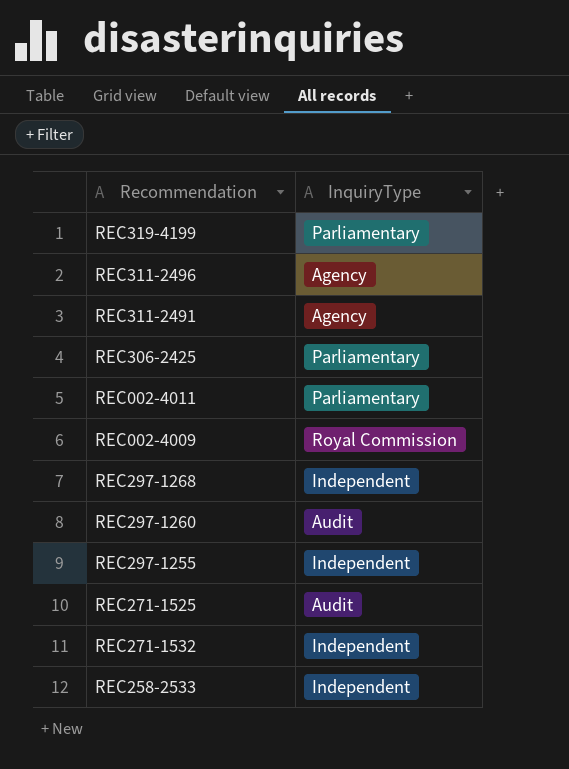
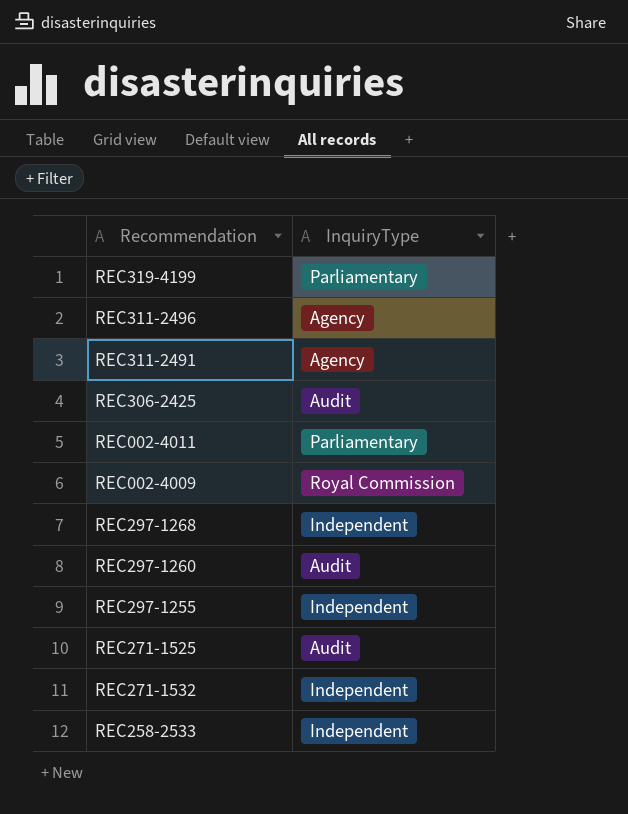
REC306-2425 | InquiryType: Parliamentary -> Audit

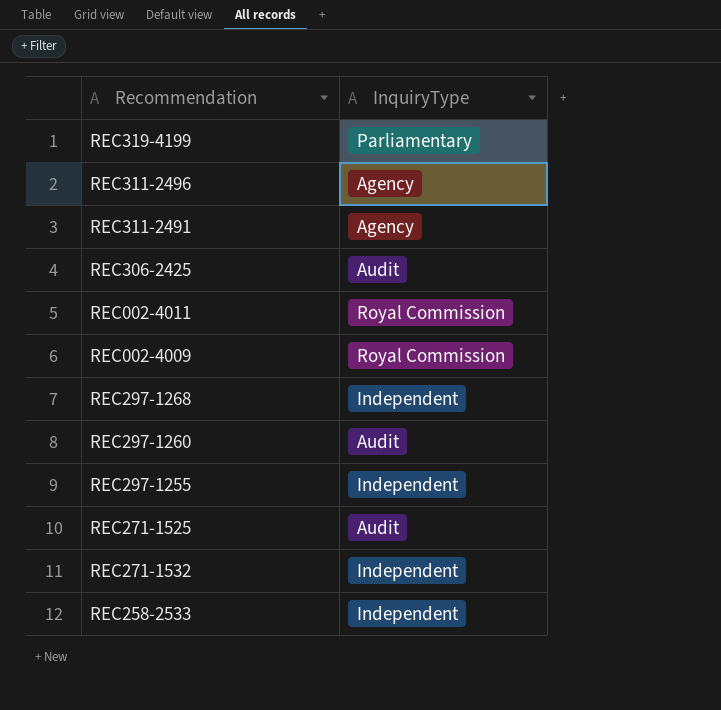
REC002-4011 | InquiryType: Parliamentary -> Royal Commission

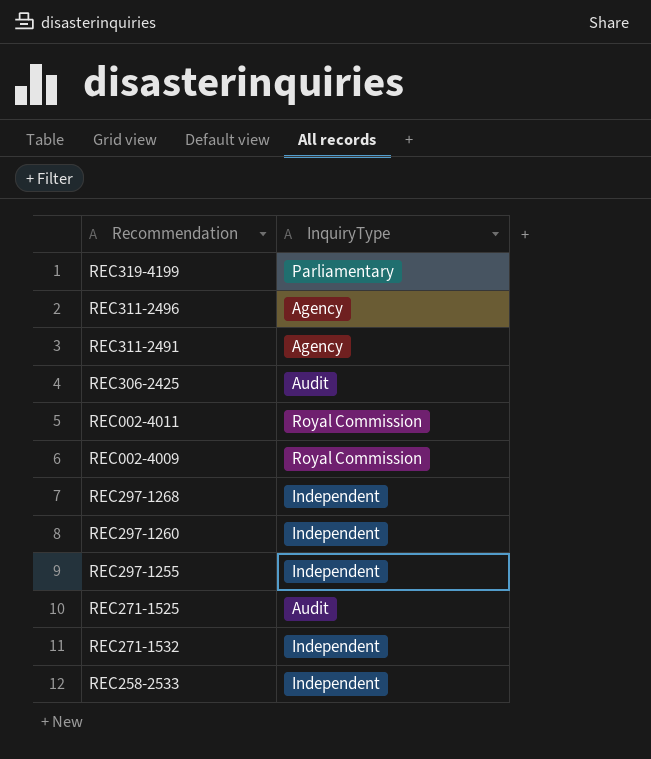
REC297-1260 | InquiryType: Audit -> Independent

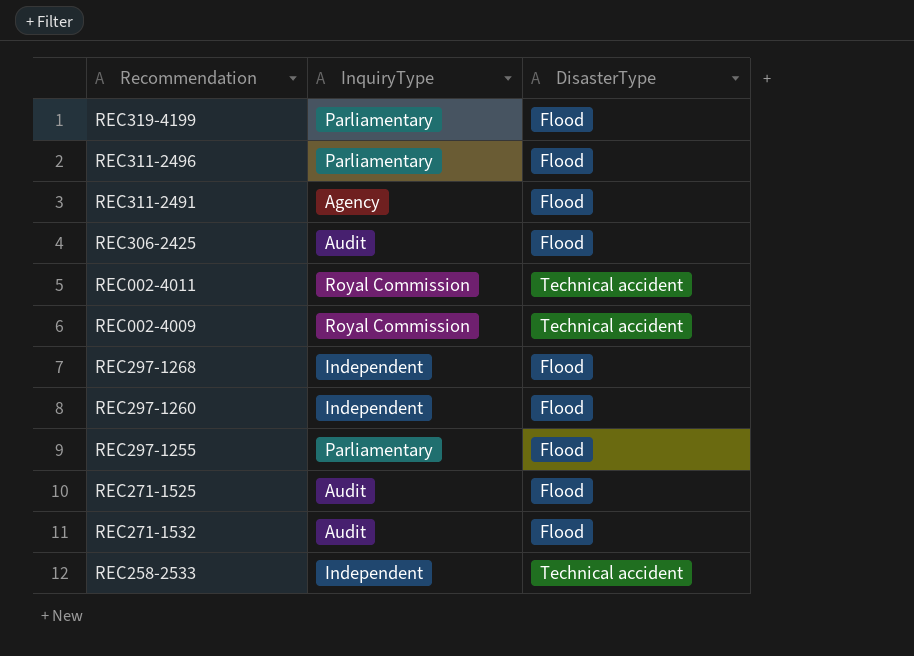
column DisasterType | position: none -> 3
REC311-2496 | InquiryType: Agency -> Parliamentary
REC297-1255 | InquiryType: Independent -> Parliamentary
REC271-1532 | InquiryType: Independent -> Audit

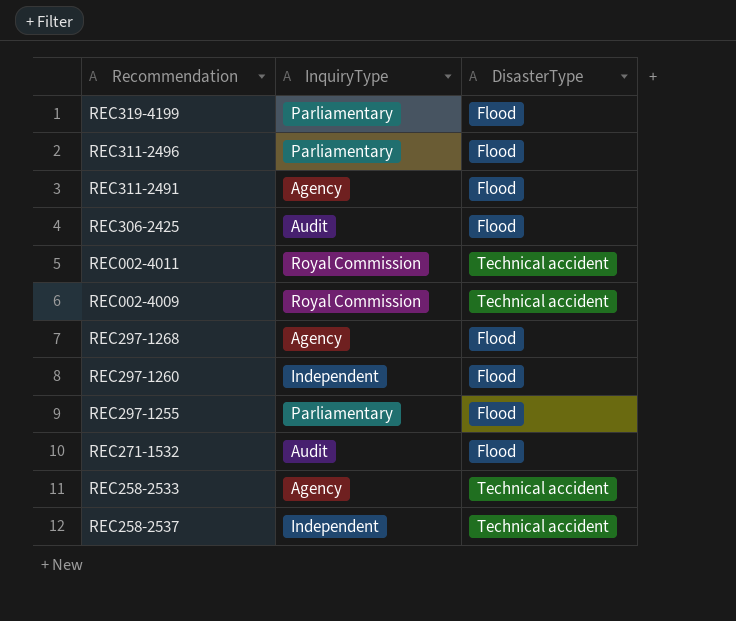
row REC271-1525: Audit | Flood -> none
REC297-1268 | InquiryType: Independent -> Agency
REC258-2533 | InquiryType: Independent -> Agency
row REC258-2537: none -> Independent | Technical accident

